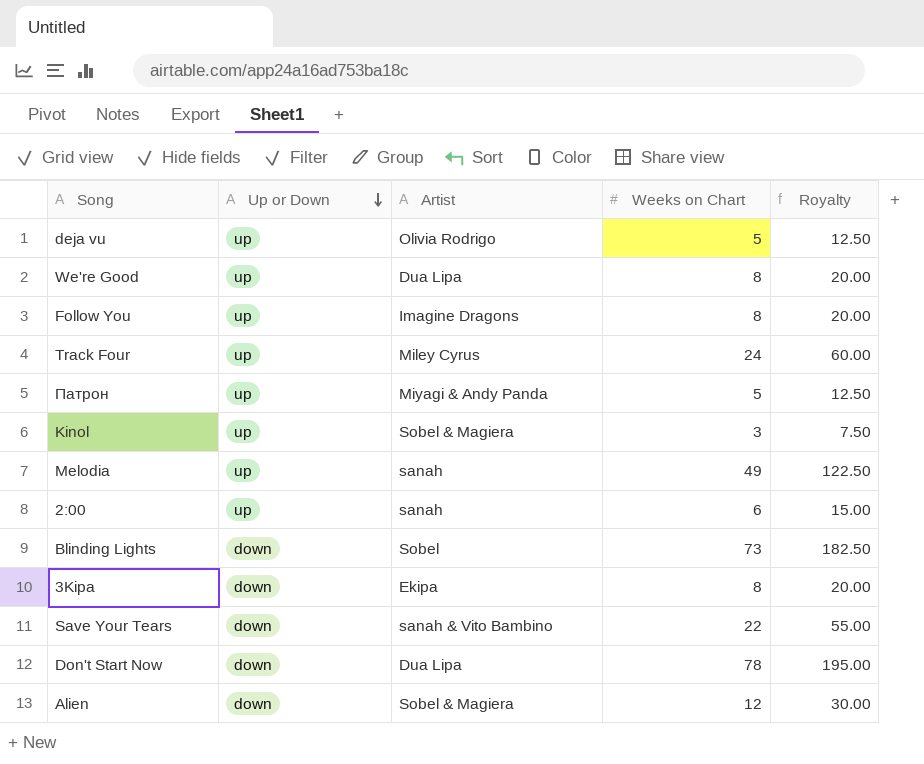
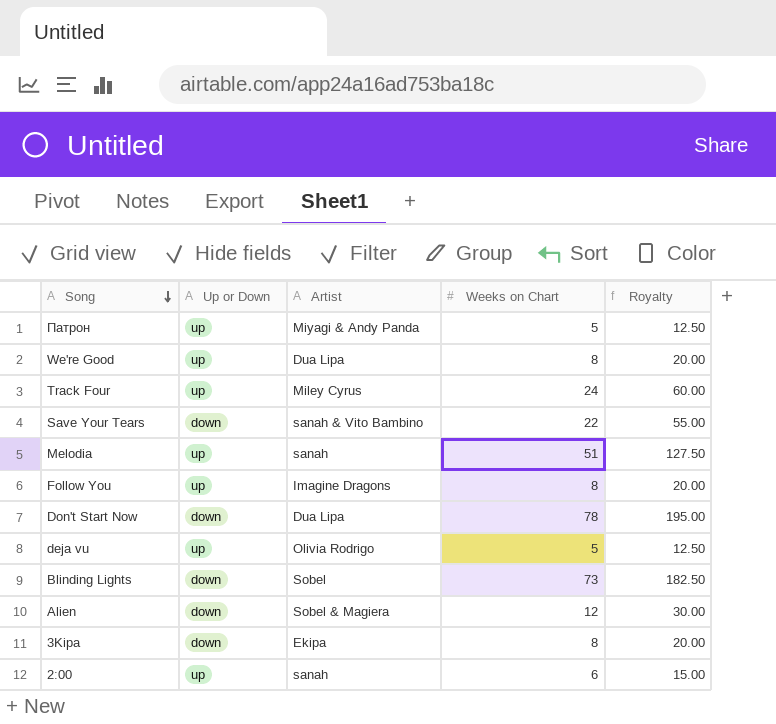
row order: Up or Down descending -> Song descending
row Kinol: up | Sobel & Magiera | 3 | 7.50 -> none
Melodia | Weeks on Chart: 49 -> 51
Melodia | Royalty: 122.50 -> 127.50

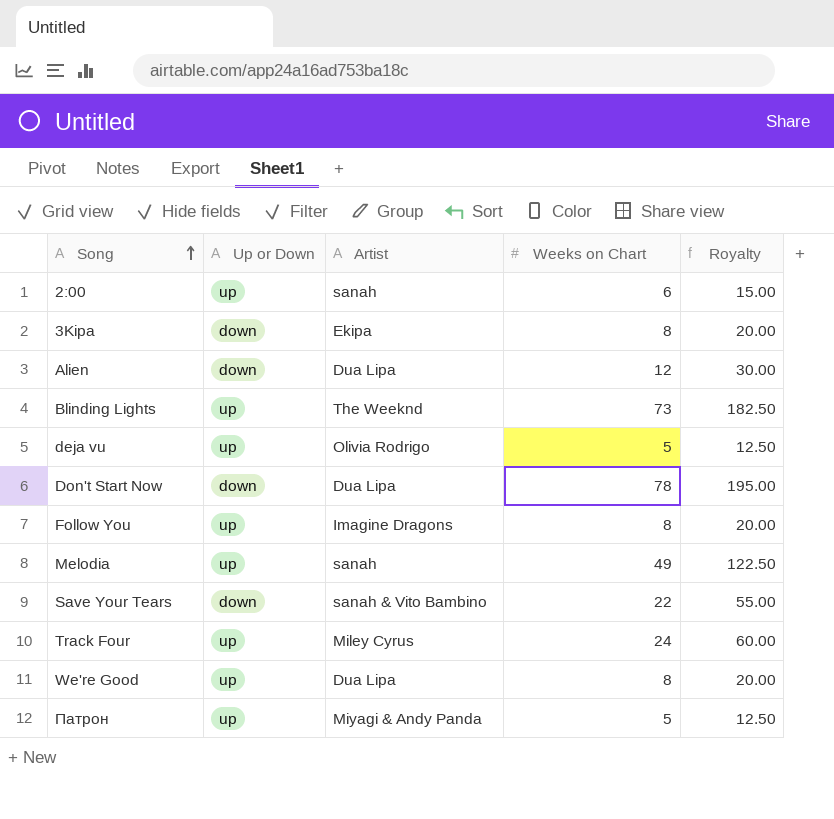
row order: Song descending -> Song ascending
Alien | Artist: Sobel & Magiera -> Dua Lipa
Blinding Lights | Up or Down: down -> up
Blinding Lights | Artist: Sobel -> The Weeknd
Melodia | Weeks on Chart: 51 -> 49
Melodia | Royalty: 127.50 -> 122.50

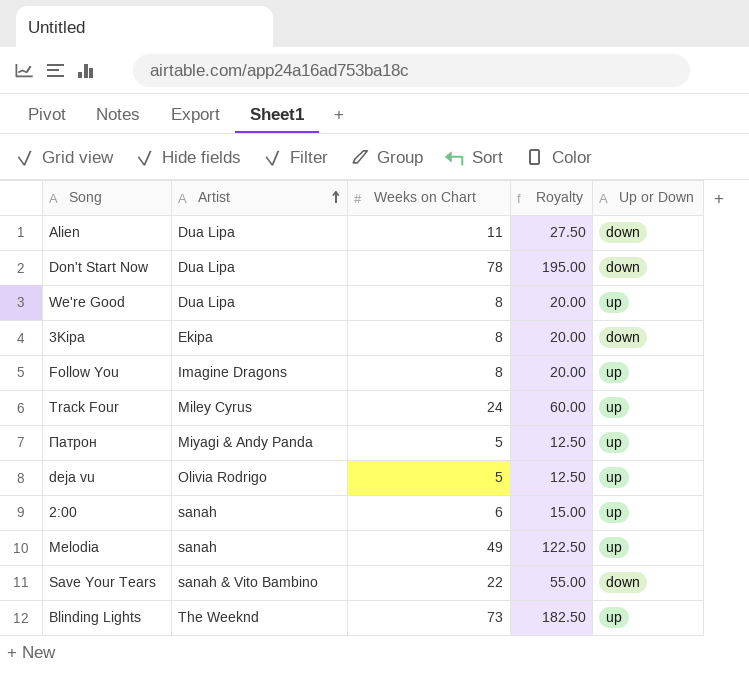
row order: Song ascending -> Artist ascending
column Up or Down | position: 2 -> 5
Alien | Weeks on Chart: 12 -> 11
Alien | Royalty: 30.00 -> 27.50

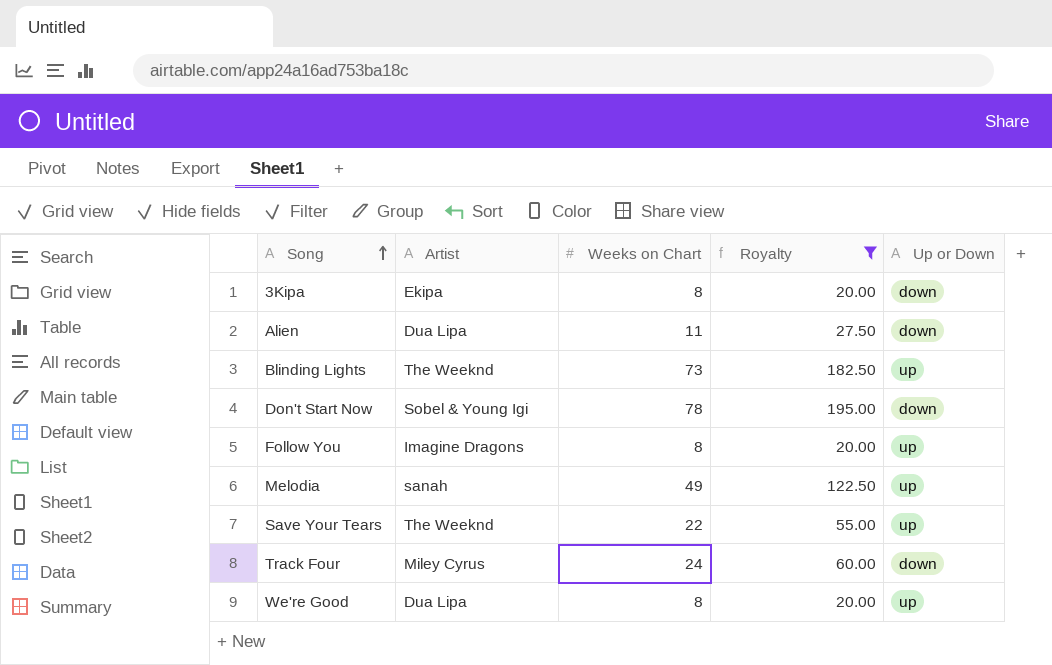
filter: none -> Royalty >= 20.00
row order: Artist ascending -> Song ascending
Don't Start Now | Artist: Dua Lipa -> Sobel & Young Igi
Save Your Tears | Artist: sanah & Vito Bambino -> The Weeknd
Save Your Tears | Up or Down: down -> up
Track Four | Up or Down: up -> down

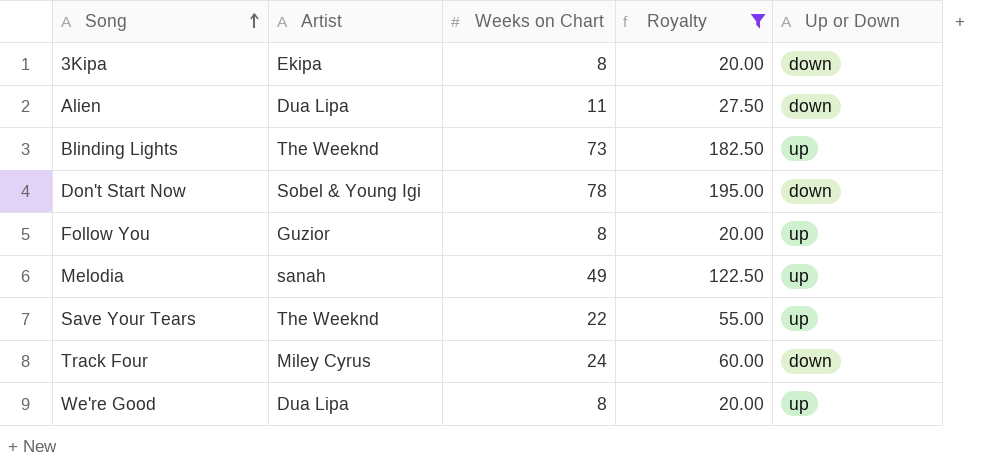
Follow You | Artist: Imagine Dragons -> Guzior

